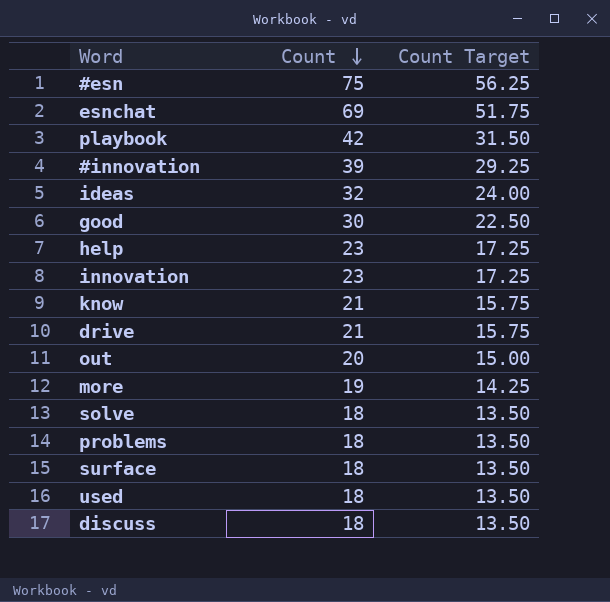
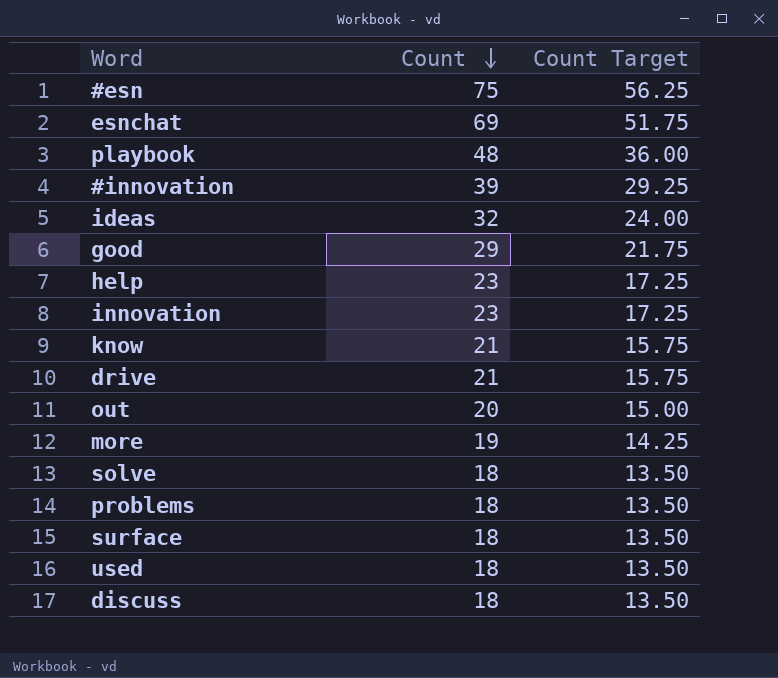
playbook | Count: 42 -> 48
playbook | Count Target: 31.50 -> 36.00
good | Count: 30 -> 29
good | Count Target: 22.50 -> 21.75

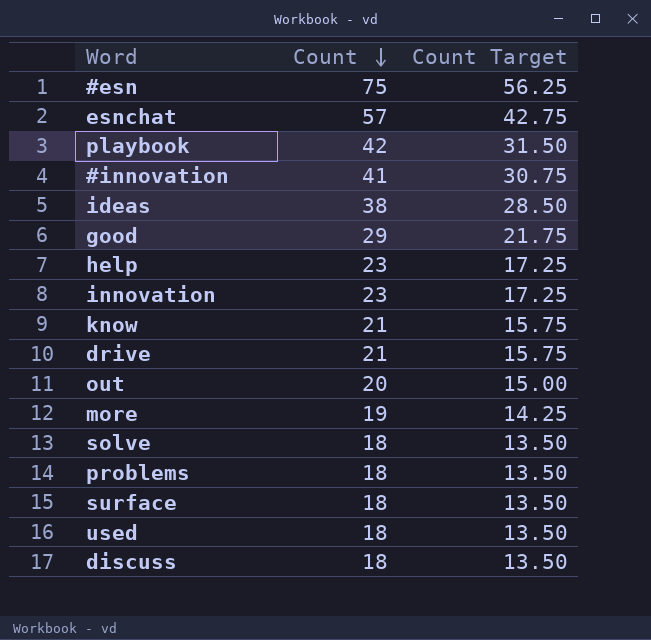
esnchat | Count: 69 -> 57
esnchat | Count Target: 51.75 -> 42.75
playbook | Count: 48 -> 42
playbook | Count Target: 36.00 -> 31.50
#innovation | Count: 39 -> 41
#innovation | Count Target: 29.25 -> 30.75
ideas | Count: 32 -> 38
ideas | Count Target: 24.00 -> 28.50

